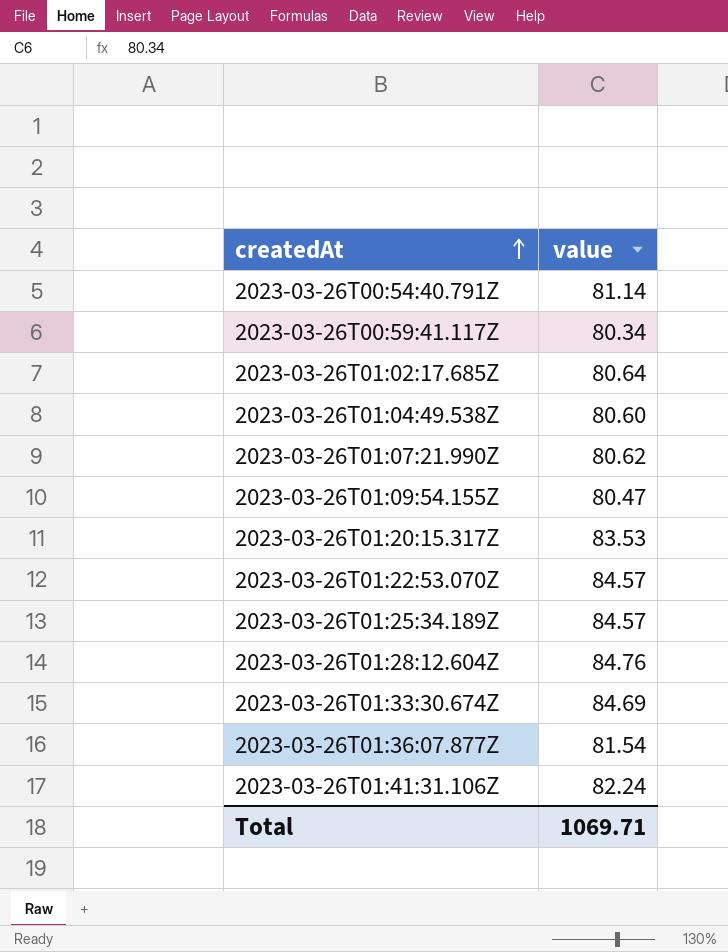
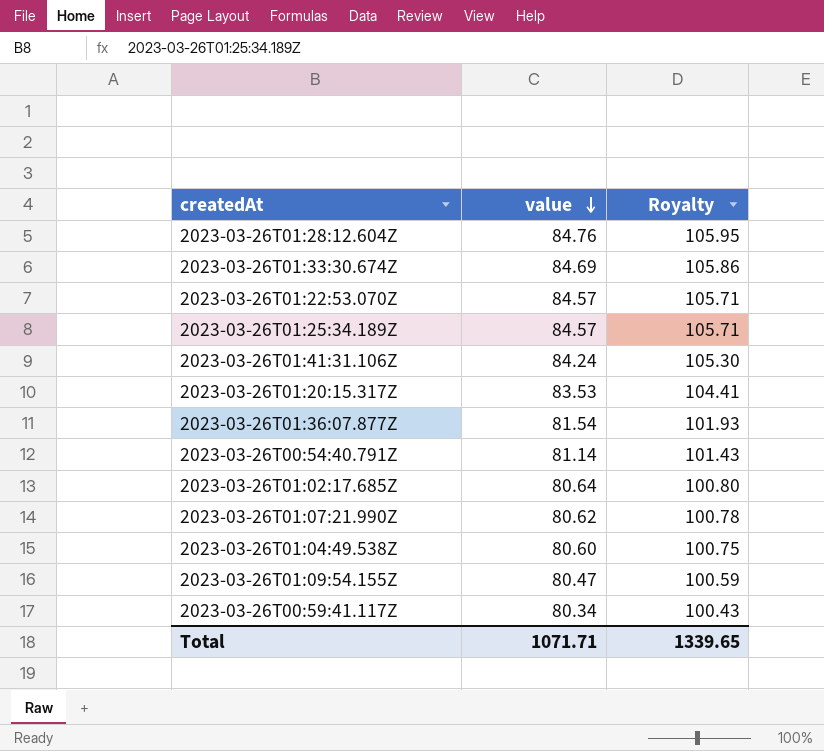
row order: createdAt ascending -> value descending
column Royalty | formula: none -> [value] * 1.25
2023-03-26T01:41:31.106Z | value: 82.24 -> 84.24
Total | value: 1069.71 -> 1071.71

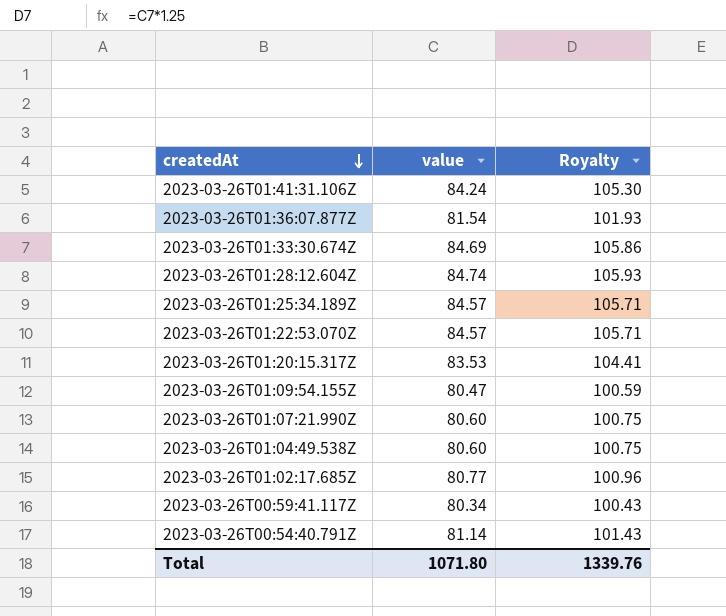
row order: value descending -> createdAt descending
2023-03-26T01:28:12.604Z | value: 84.76 -> 84.74
2023-03-26T01:28:12.604Z | Royalty: 105.95 -> 105.93
2023-03-26T01:07:21.990Z | value: 80.62 -> 80.60
2023-03-26T01:07:21.990Z | Royalty: 100.78 -> 100.75
2023-03-26T01:02:17.685Z | value: 80.64 -> 80.77
2023-03-26T01:02:17.685Z | Royalty: 100.80 -> 100.96
Total | value: 1071.71 -> 1071.80
Total | Royalty: 1339.65 -> 1339.76

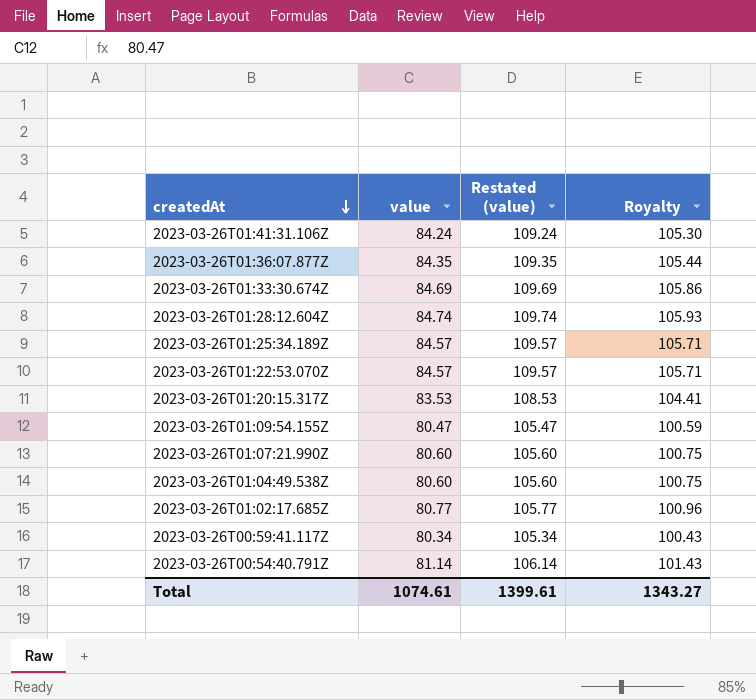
column Restated (value) | formula: none -> [value] + 25
2023-03-26T01:36:07.877Z | value: 81.54 -> 84.35
2023-03-26T01:36:07.877Z | Royalty: 101.93 -> 105.44
Total | value: 1071.80 -> 1074.61
Total | Royalty: 1339.76 -> 1343.27

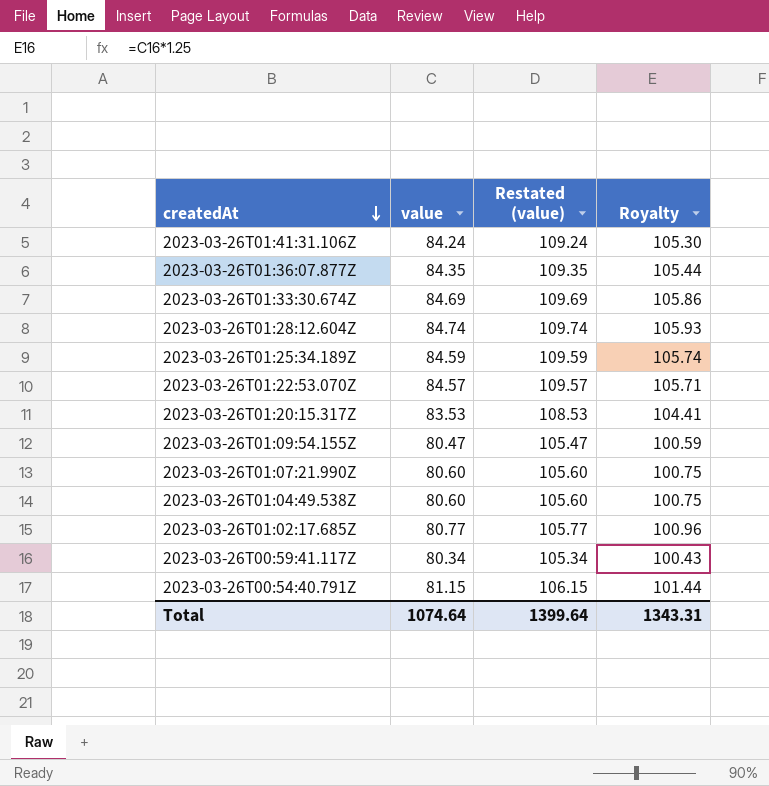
2023-03-26T01:25:34.189Z | value: 84.57 -> 84.59
2023-03-26T01:25:34.189Z | Restated (value): 109.57 -> 109.59
2023-03-26T01:25:34.189Z | Royalty: 105.71 -> 105.74
2023-03-26T00:54:40.791Z | value: 81.14 -> 81.15
2023-03-26T00:54:40.791Z | Restated (value): 106.14 -> 106.15
2023-03-26T00:54:40.791Z | Royalty: 101.43 -> 101.44
Total | value: 1074.61 -> 1074.64
Total | Restated (value): 1399.61 -> 1399.64
Total | Royalty: 1343.27 -> 1343.31

